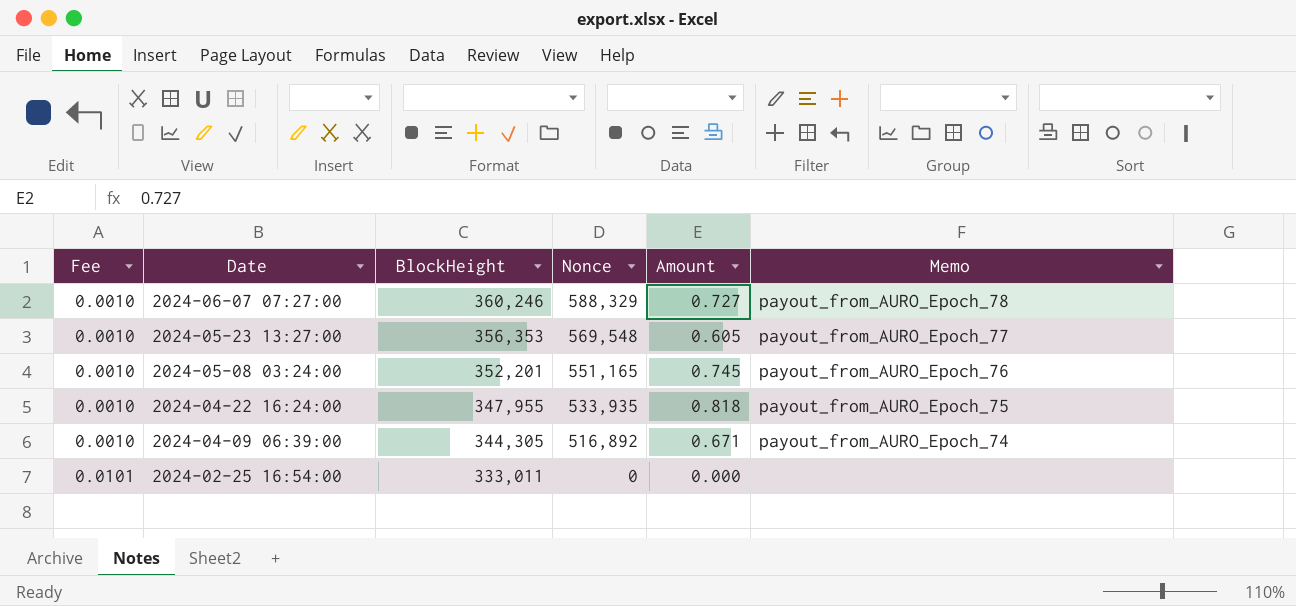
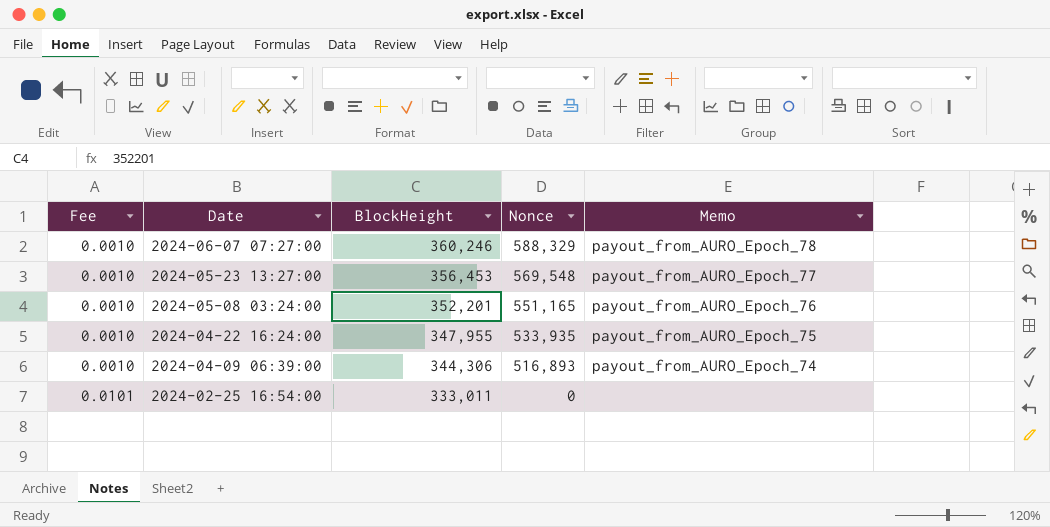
column Amount | position: 5 -> none
2024-05-23 13:27:00 | BlockHeight: 356,353 -> 356,453
2024-04-09 06:39:00 | BlockHeight: 344,305 -> 344,306
2024-04-09 06:39:00 | Nonce: 516,892 -> 516,893

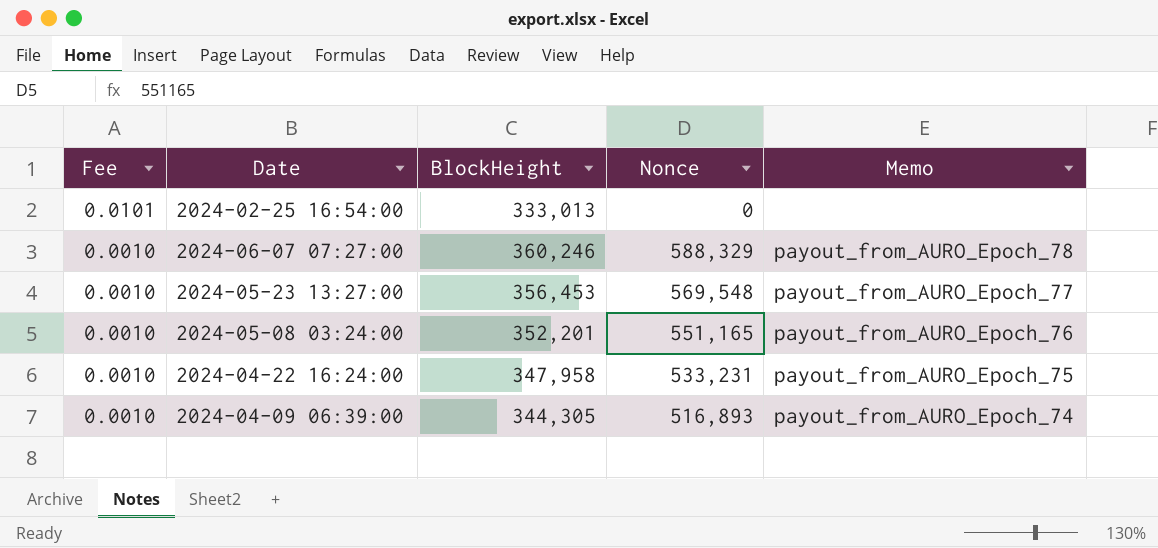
row order: Fee ascending -> Fee descending
2024-02-25 16:54:00 | BlockHeight: 333,011 -> 333,013
2024-04-22 16:24:00 | BlockHeight: 347,955 -> 347,958
2024-04-22 16:24:00 | Nonce: 533,935 -> 533,231
2024-04-09 06:39:00 | BlockHeight: 344,306 -> 344,305

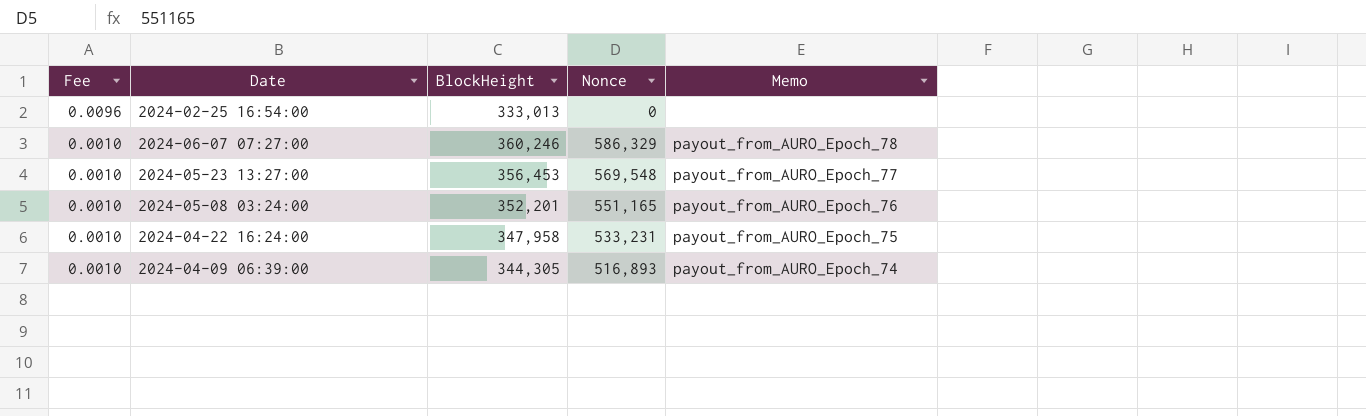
2024-02-25 16:54:00 | Fee: 0.0101 -> 0.0096
2024-06-07 07:27:00 | Nonce: 588,329 -> 586,329

